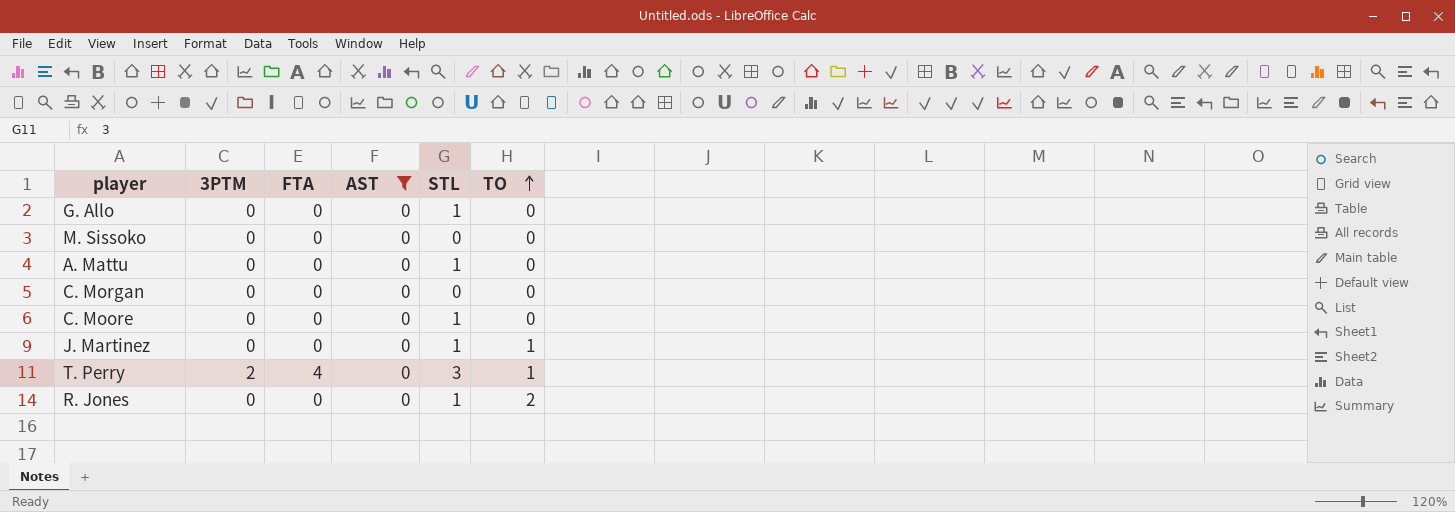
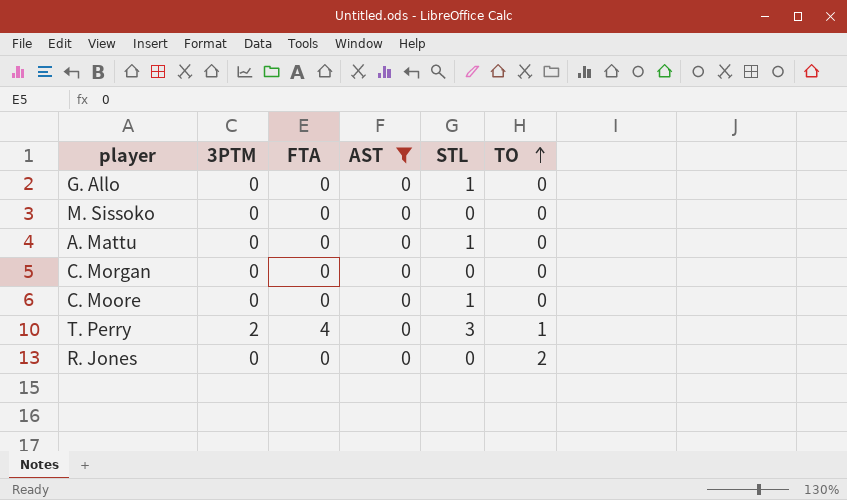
row J. Martinez: 0 | 0 | 0 | 1 | 1 -> none
R. Jones | STL: 1 -> 0

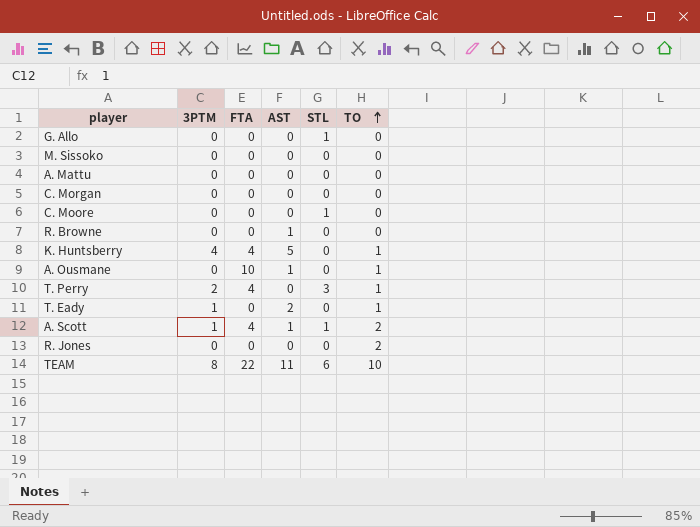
filter: AST = 0 -> none
A. Mattu | STL: 1 -> 0

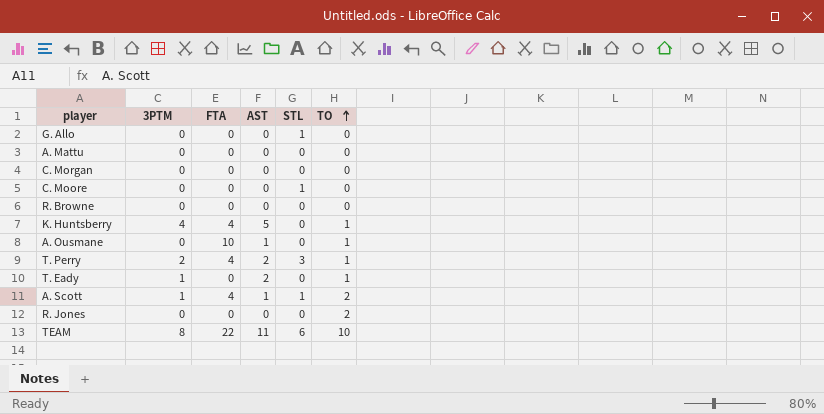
row M. Sissoko: 0 | 0 | 0 | 0 | 0 -> none
R. Browne | AST: 1 -> 0
T. Perry | AST: 0 -> 2

